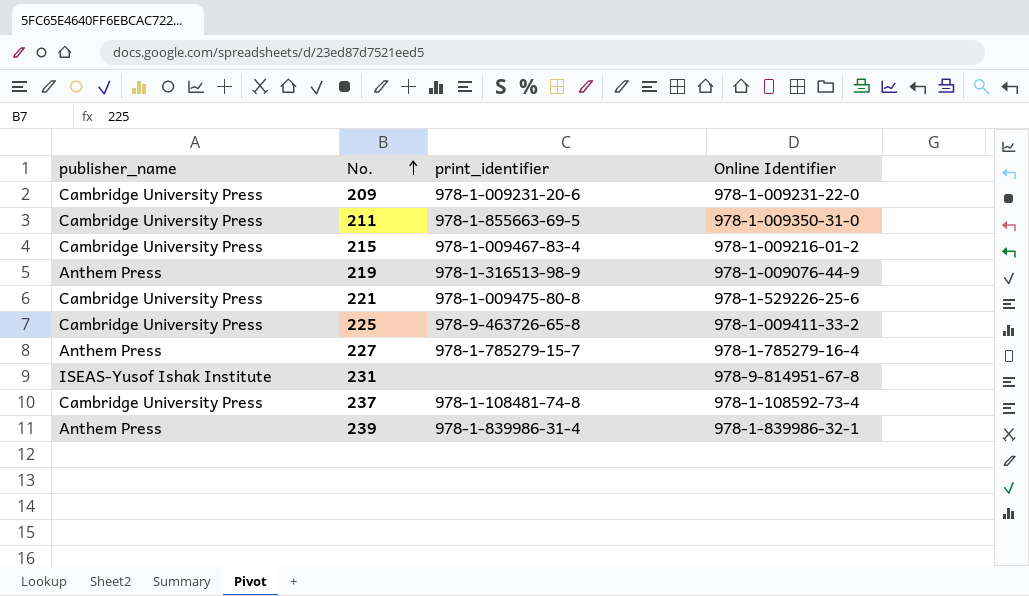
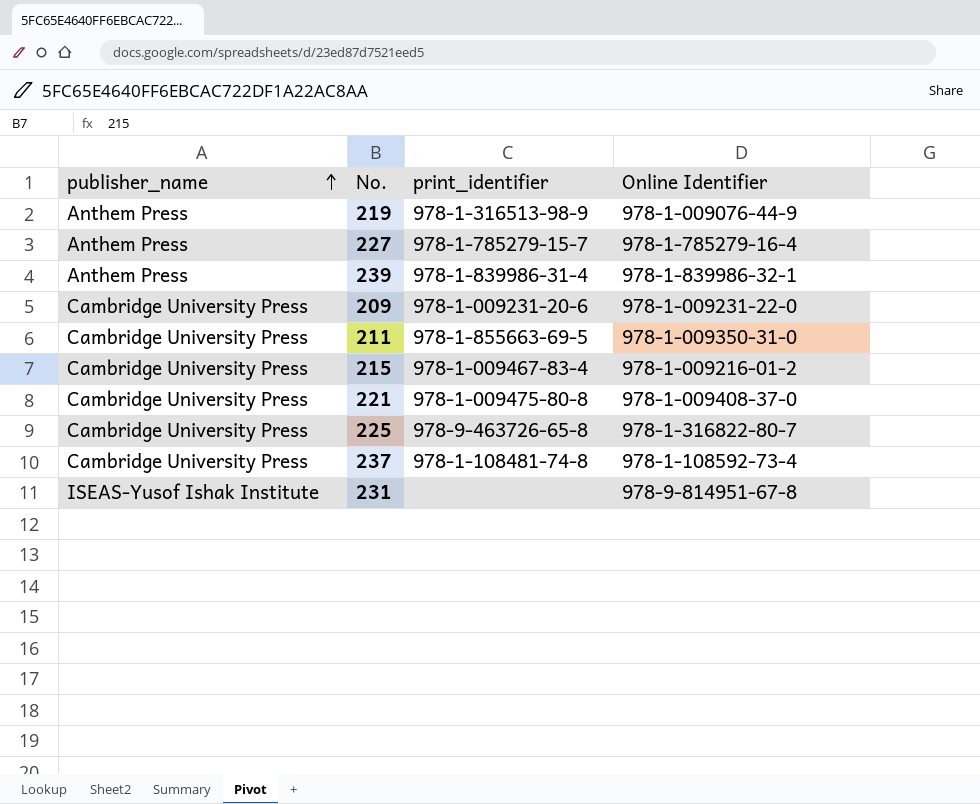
row order: No. ascending -> publisher_name ascending
221 | Online Identifier: 978-1-529226-25-6 -> 978-1-009408-37-0
225 | Online Identifier: 978-1-009411-33-2 -> 978-1-316822-80-7

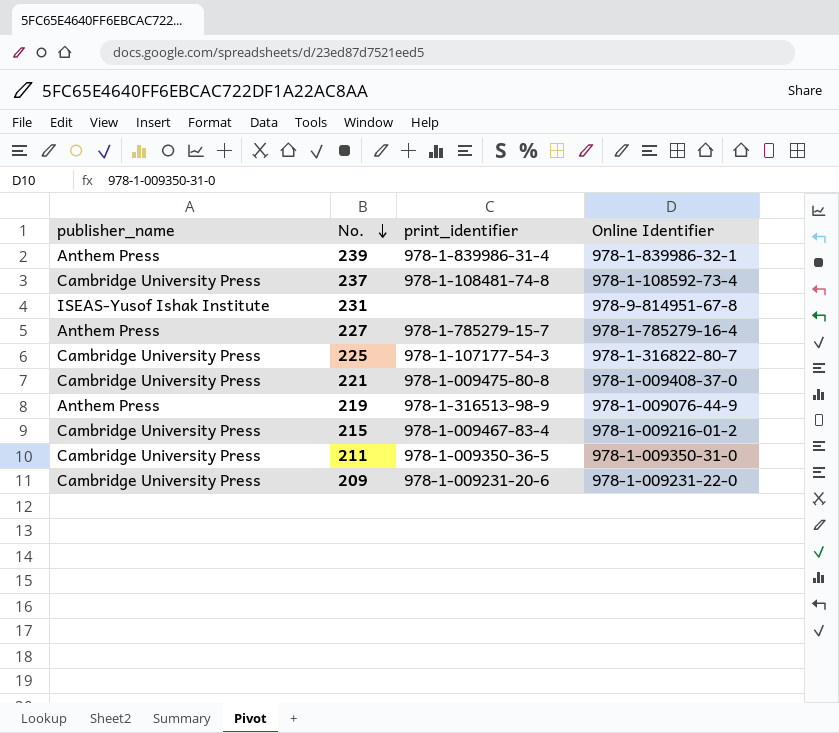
row order: publisher_name ascending -> No. descending
225 | print_identifier: 978-9-463726-65-8 -> 978-1-107177-54-3
211 | print_identifier: 978-1-855663-69-5 -> 978-1-009350-36-5

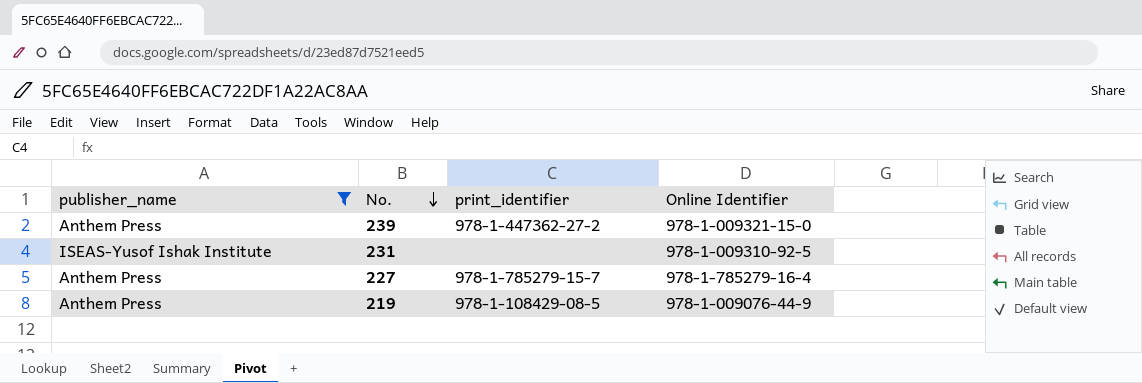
filter: none -> publisher_name != Cambridge University Press
239 | print_identifier: 978-1-839986-31-4 -> 978-1-447362-27-2
239 | Online Identifier: 978-1-839986-32-1 -> 978-1-009321-15-0
231 | Online Identifier: 978-9-814951-67-8 -> 978-1-009310-92-5
219 | print_identifier: 978-1-316513-98-9 -> 978-1-108429-08-5

